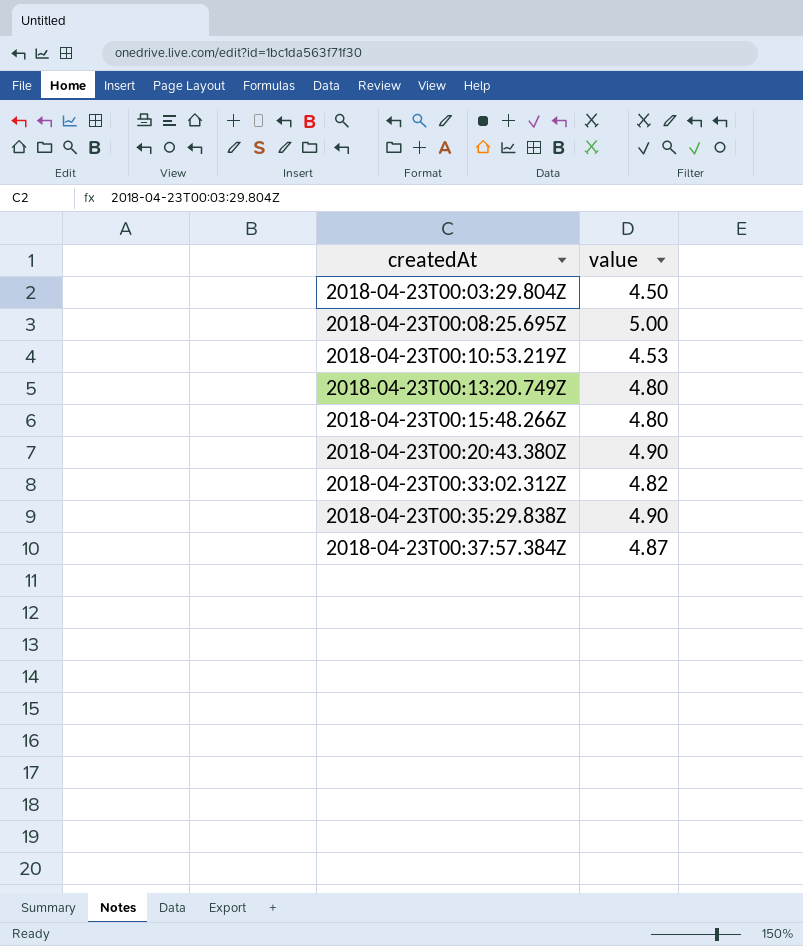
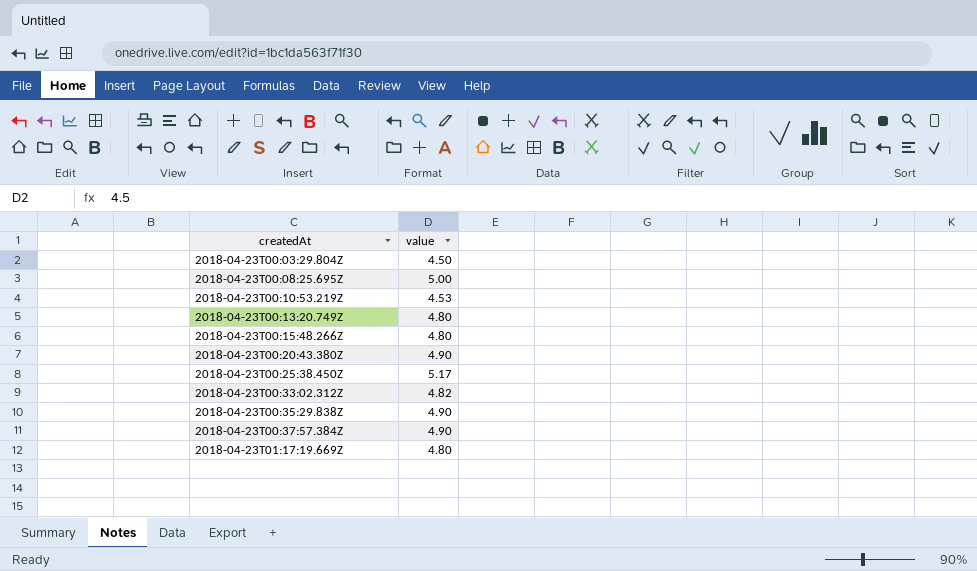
row 2018-04-23T00:25:38.450Z: none -> 5.17
2018-04-23T00:37:57.384Z | value: 4.87 -> 4.90
row 2018-04-23T01:17:19.669Z: none -> 4.80

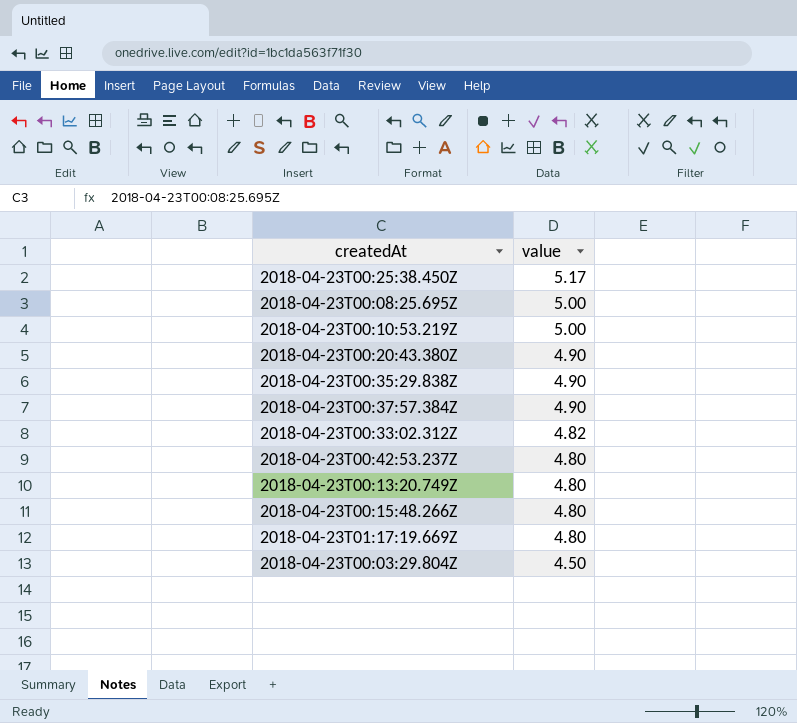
row order: createdAt ascending -> value descending
2018-04-23T00:10:53.219Z | value: 4.53 -> 5.00
row 2018-04-23T00:42:53.237Z: none -> 4.80

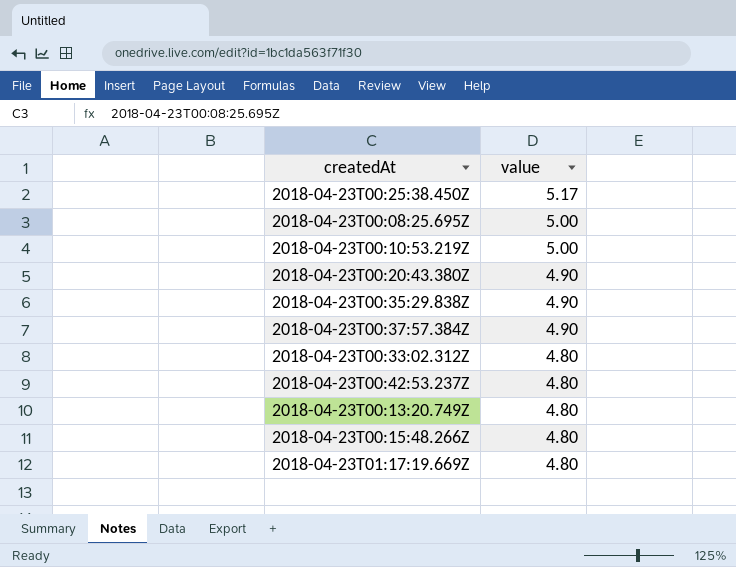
row 2018-04-23T00:03:29.804Z: 4.50 -> none
2018-04-23T00:33:02.312Z | value: 4.82 -> 4.80

